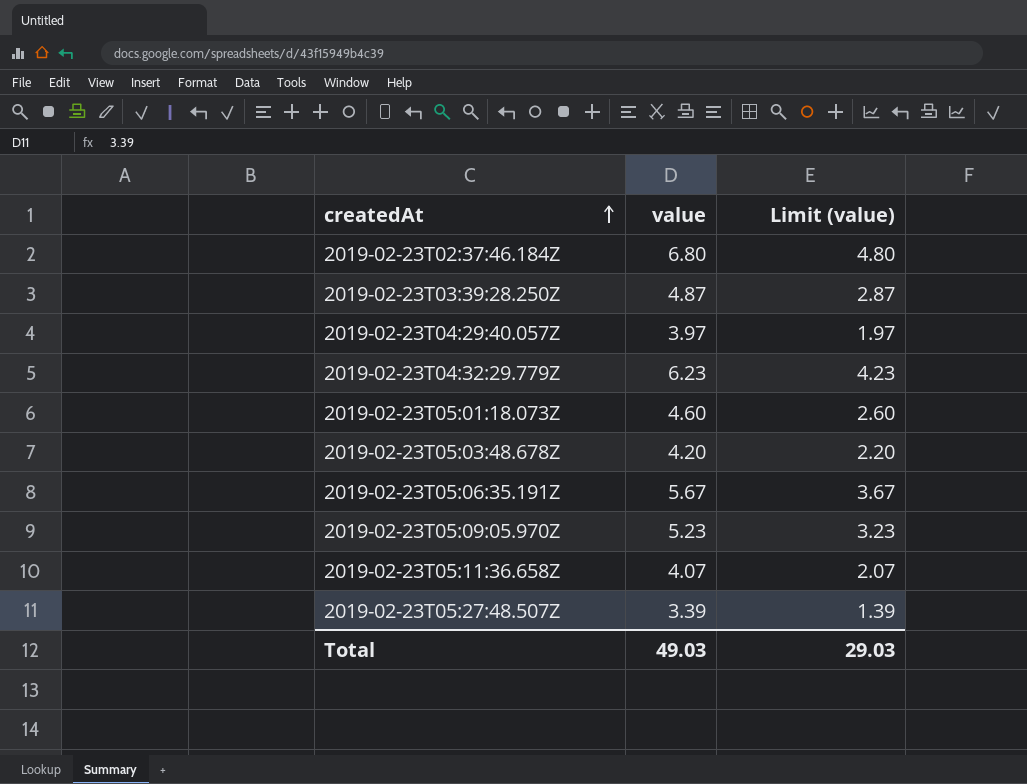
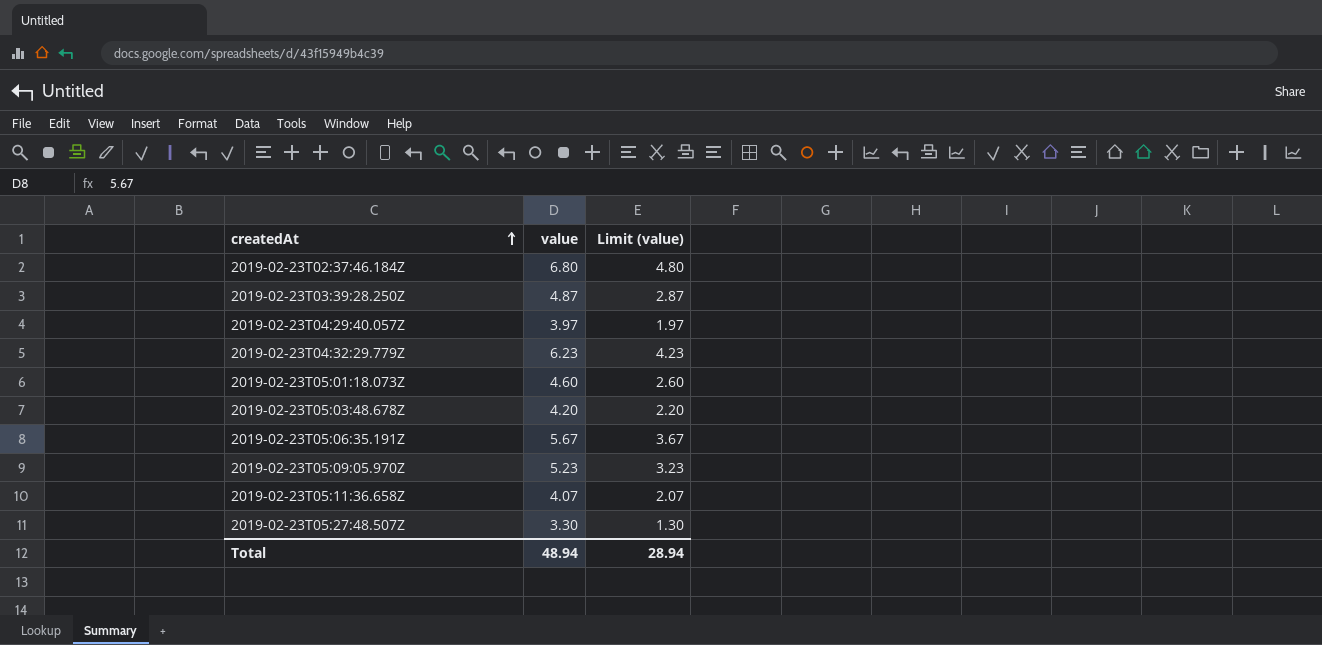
2019-02-23T05:27:48.507Z | value: 3.39 -> 3.30
2019-02-23T05:27:48.507Z | Limit (value): 1.39 -> 1.30
Total | value: 49.03 -> 48.94
Total | Limit (value): 29.03 -> 28.94

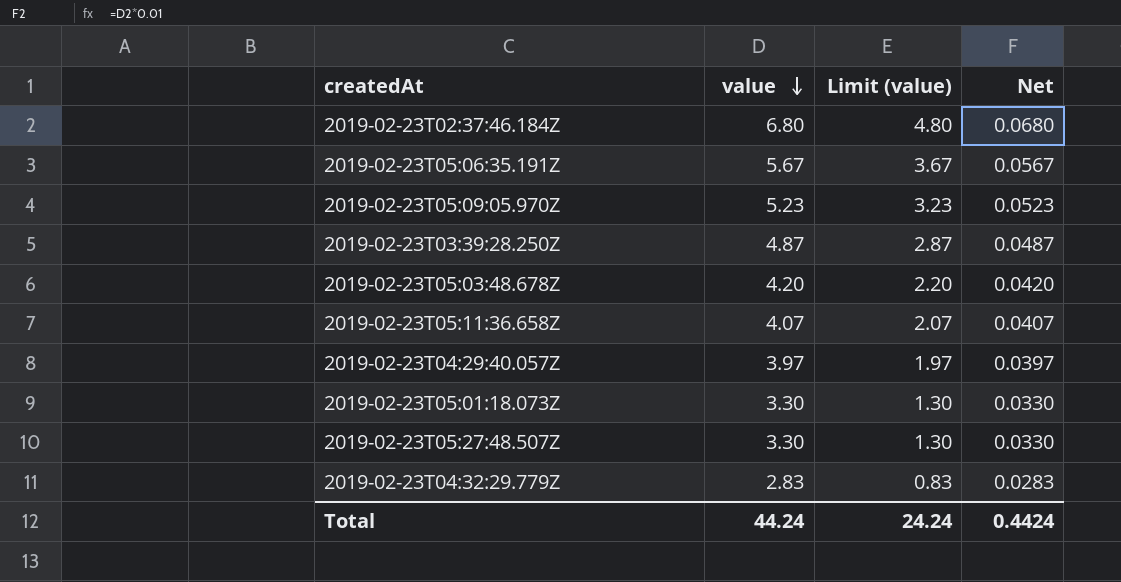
row order: createdAt ascending -> value descending
column Net | formula: none -> [value] * 0.01
2019-02-23T05:01:18.073Z | value: 4.60 -> 3.30
2019-02-23T05:01:18.073Z | Limit (value): 2.60 -> 1.30
2019-02-23T04:32:29.779Z | value: 6.23 -> 2.83
2019-02-23T04:32:29.779Z | Limit (value): 4.23 -> 0.83
Total | value: 48.94 -> 44.24
Total | Limit (value): 28.94 -> 24.24

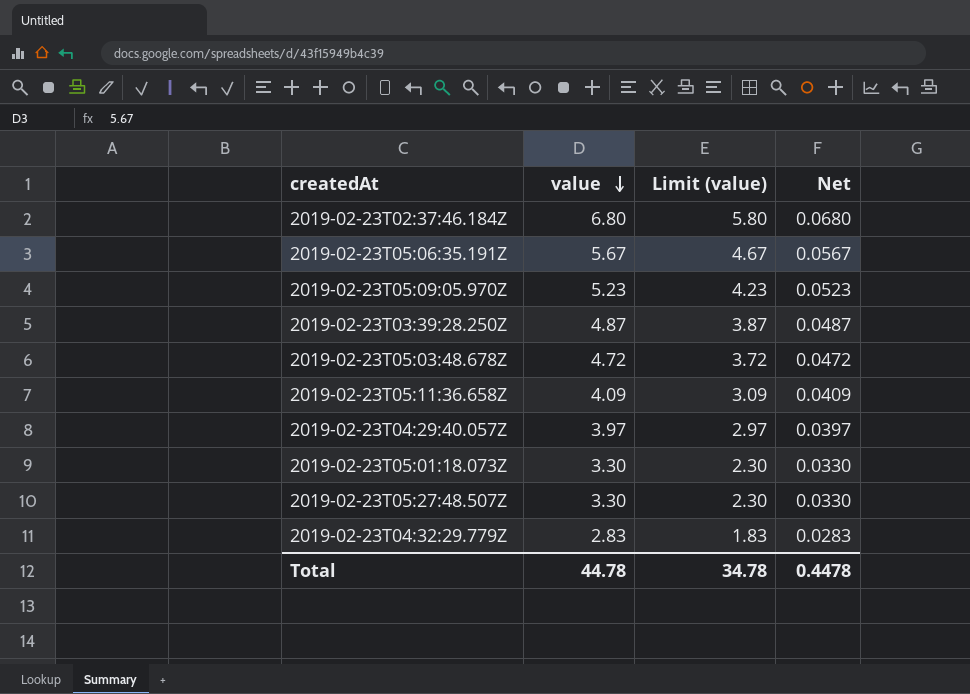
column Limit (value) | formula: [value] - 2 -> [value] - 1
2019-02-23T05:03:48.678Z | value: 4.20 -> 4.72
2019-02-23T05:03:48.678Z | Net: 0.0420 -> 0.0472
2019-02-23T05:11:36.658Z | value: 4.07 -> 4.09
2019-02-23T05:11:36.658Z | Net: 0.0407 -> 0.0409
Total | value: 44.24 -> 44.78
Total | Limit (value): 24.24 -> 34.78
Total | Net: 0.4424 -> 0.4478

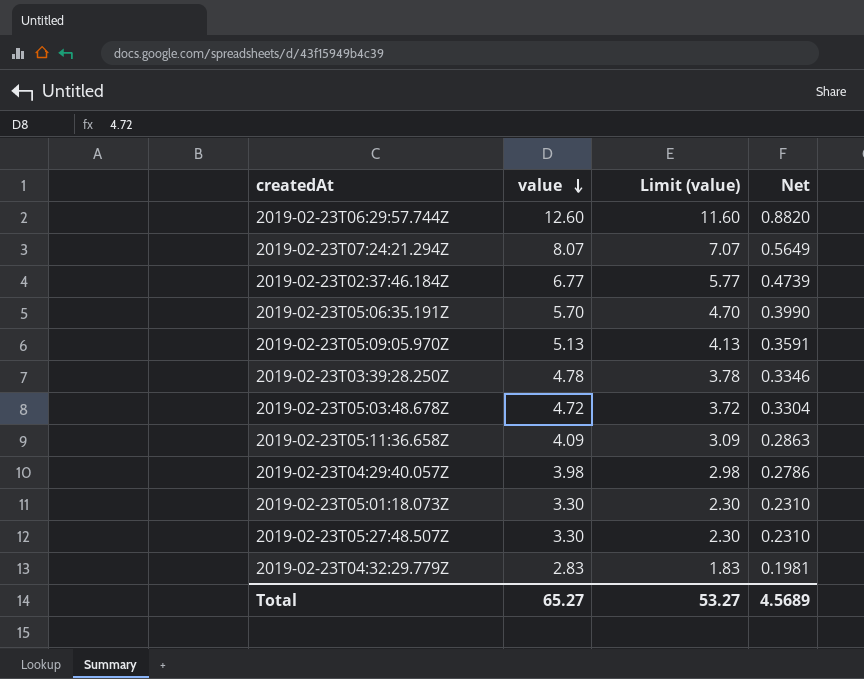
column Net | formula: [value] * 0.01 -> [value] * 0.07
row 2019-02-23T06:29:57.744Z: none -> 12.60 | 11.60 | 0.8820
row 2019-02-23T07:24:21.294Z: none -> 8.07 | 7.07 | 0.5649
2019-02-23T02:37:46.184Z | value: 6.80 -> 6.77
2019-02-23T02:37:46.184Z | Limit (value): 5.80 -> 5.77
2019-02-23T05:06:35.191Z | value: 5.67 -> 5.70
2019-02-23T05:06:35.191Z | Limit (value): 4.67 -> 4.70
2019-02-23T05:09:05.970Z | value: 5.23 -> 5.13
2019-02-23T05:09:05.970Z | Limit (value): 4.23 -> 4.13
2019-02-23T03:39:28.250Z | value: 4.87 -> 4.78
2019-02-23T03:39:28.250Z | Limit (value): 3.87 -> 3.78
2019-02-23T04:29:40.057Z | value: 3.97 -> 3.98
2019-02-23T04:29:40.057Z | Limit (value): 2.97 -> 2.98
Total | value: 44.78 -> 65.27
Total | Limit (value): 34.78 -> 53.27
Total | Net: 0.4478 -> 4.5689

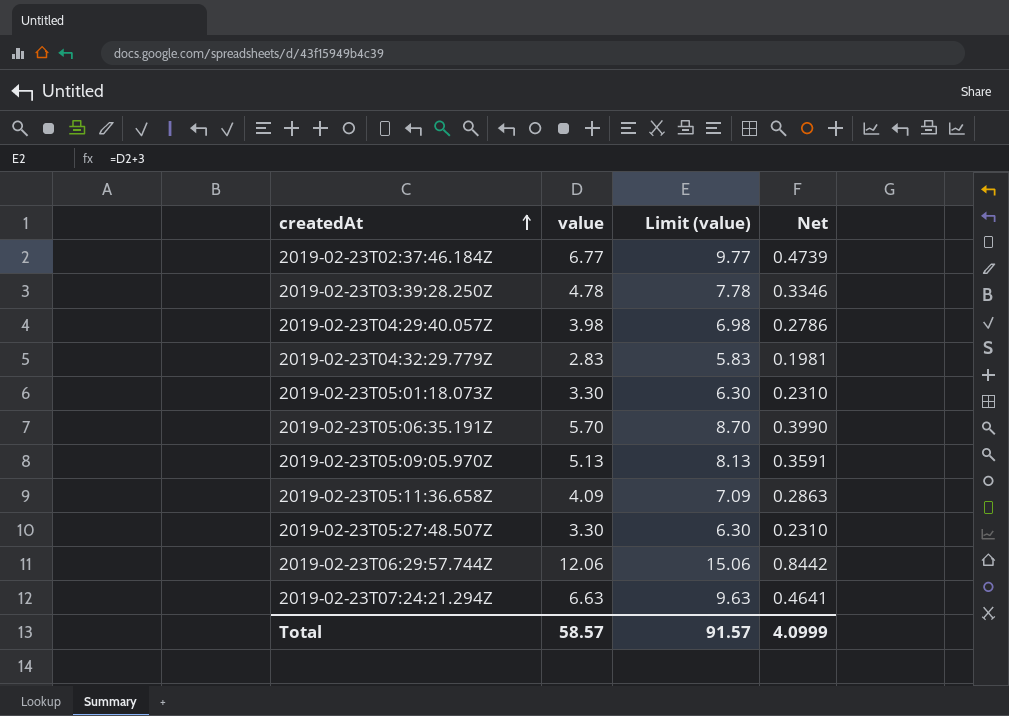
row order: value descending -> createdAt ascending
column Limit (value) | formula: [value] - 1 -> [value] + 3
row 2019-02-23T05:03:48.678Z: 4.72 | 3.72 | 0.3304 -> none
2019-02-23T06:29:57.744Z | value: 12.60 -> 12.06
2019-02-23T06:29:57.744Z | Net: 0.8820 -> 0.8442
2019-02-23T07:24:21.294Z | value: 8.07 -> 6.63
2019-02-23T07:24:21.294Z | Net: 0.5649 -> 0.4641
Total | value: 65.27 -> 58.57
Total | Limit (value): 53.27 -> 91.57
Total | Net: 4.5689 -> 4.0999

